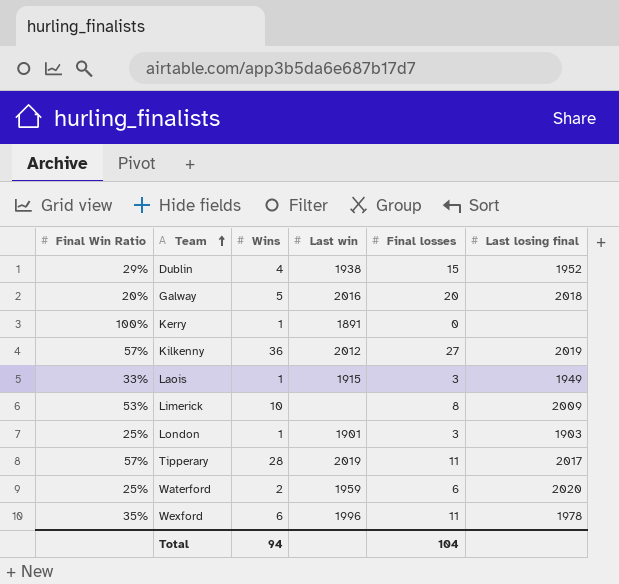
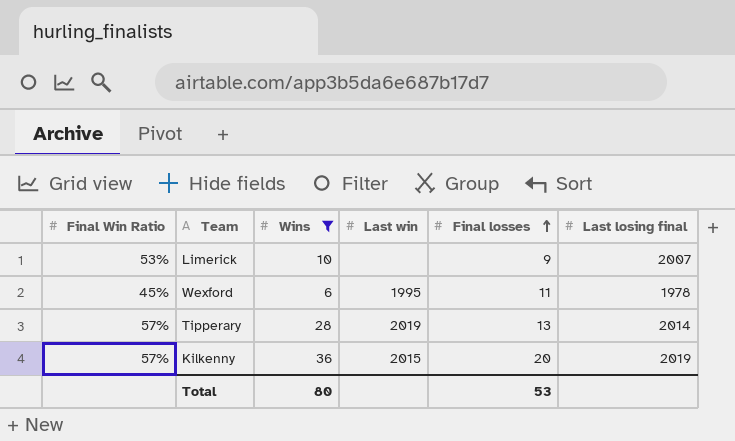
filter: none -> Wins >= 6
row order: Team ascending -> Final losses ascending
Limerick | Final losses: 8 -> 9
Limerick | Last losing final: 2009 -> 2007
Wexford | Final Win Ratio: 35% -> 45%
Wexford | Last win: 1996 -> 1995
Tipperary | Final losses: 11 -> 13
Tipperary | Last losing final: 2017 -> 2014
Kilkenny | Last win: 2012 -> 2015
Kilkenny | Final losses: 27 -> 20
Total | Wins: 94 -> 80
Total | Final losses: 104 -> 53

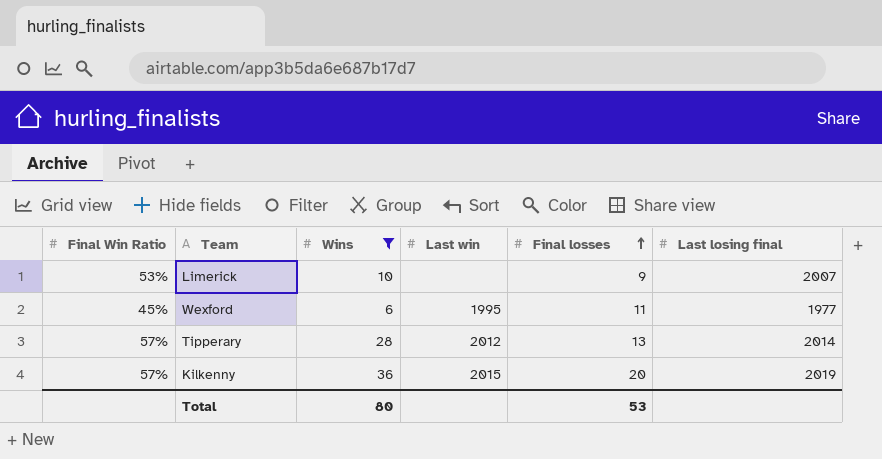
Wexford | Last losing final: 1978 -> 1977
Tipperary | Last win: 2019 -> 2012

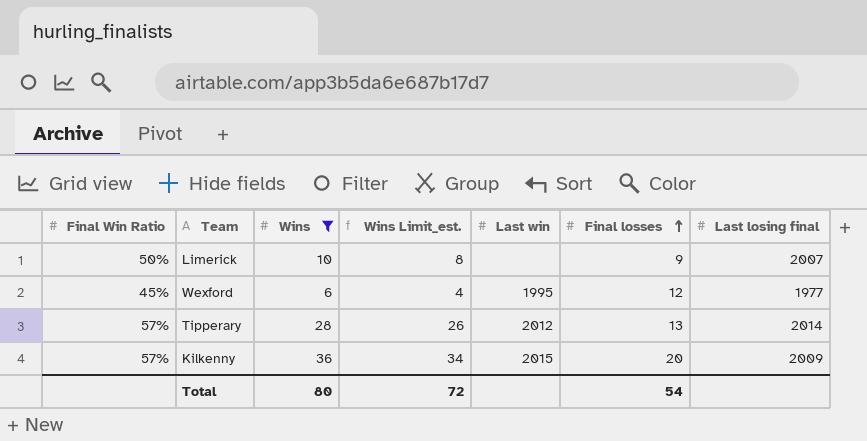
column Wins Limit_est. | formula: none -> [Wins] - 2
Limerick | Final Win Ratio: 53% -> 50%
Wexford | Final losses: 11 -> 12
Kilkenny | Last losing final: 2019 -> 2009
Total | Final losses: 53 -> 54

